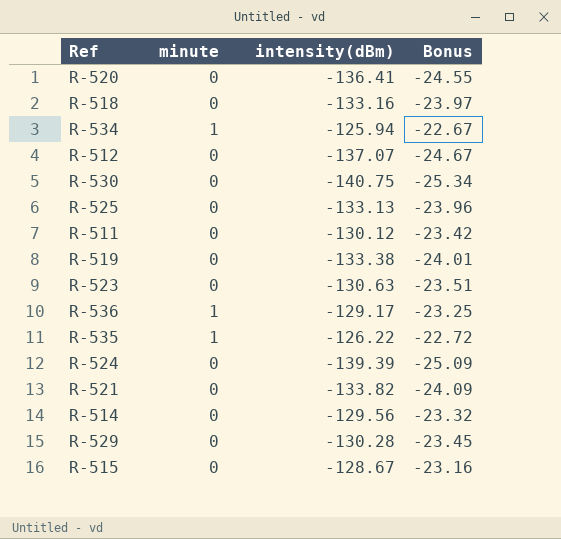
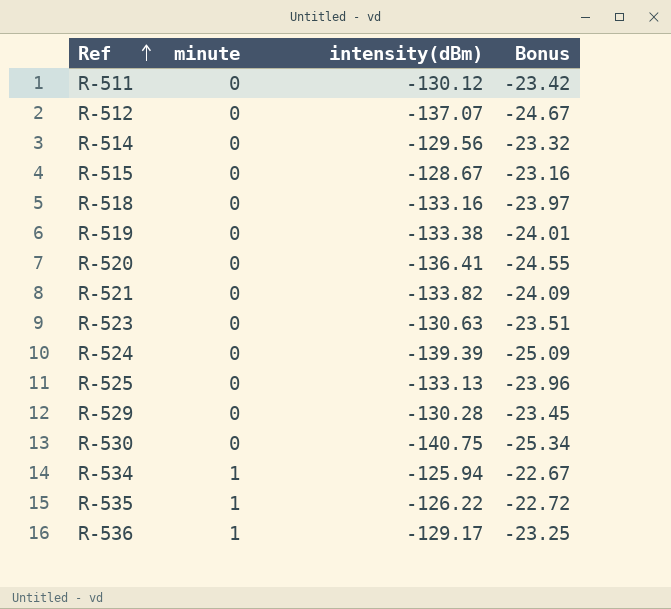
row order: none -> Ref ascending

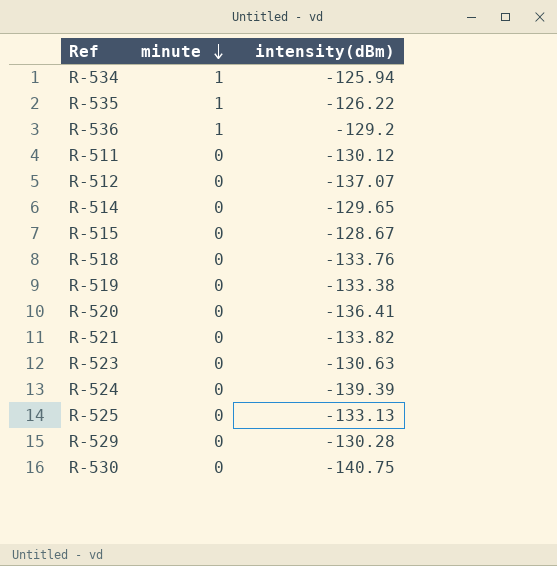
row order: Ref ascending -> minute descending
column Bonus | formula: [intensity(dBm)] * 0.18 -> none
R-536 | intensity(dBm): -129.17 -> -129.2
R-514 | intensity(dBm): -129.56 -> -129.65
R-518 | intensity(dBm): -133.16 -> -133.76

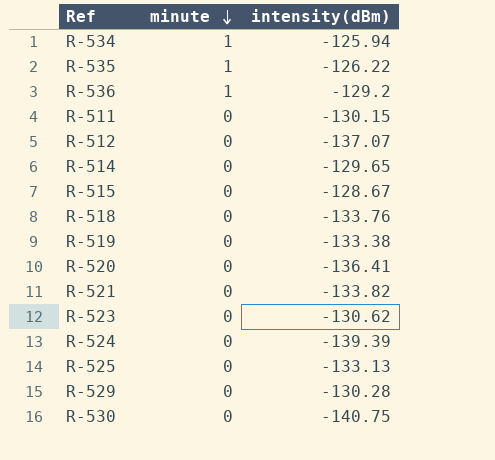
R-511 | intensity(dBm): -130.12 -> -130.15
R-523 | intensity(dBm): -130.63 -> -130.62

